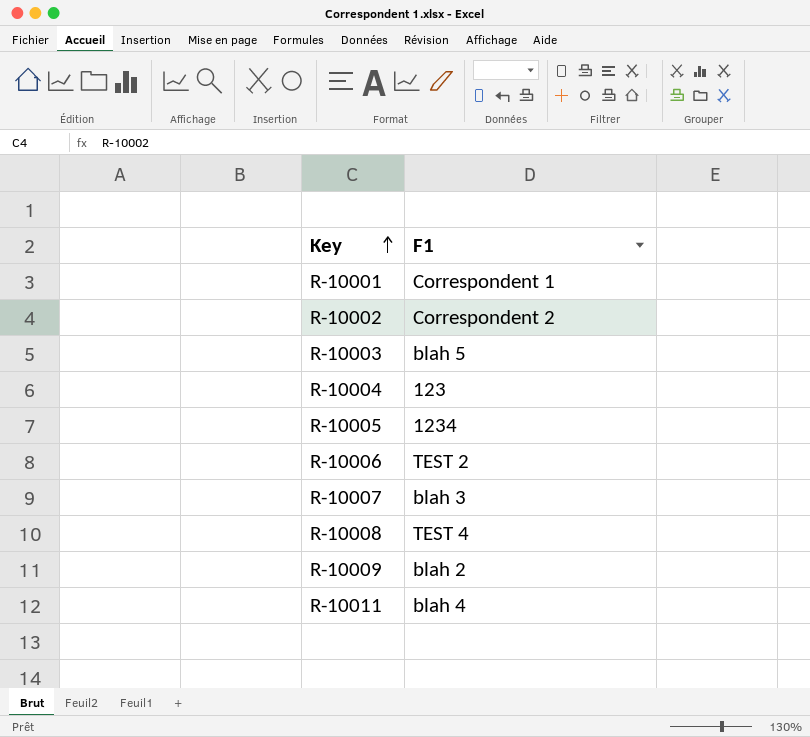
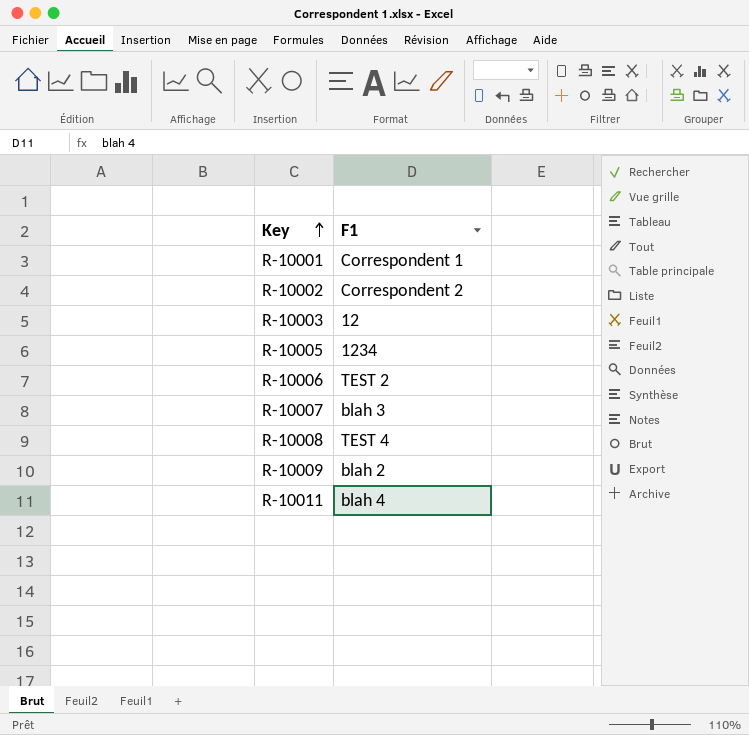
row R-10004: 123 -> none
R-10003 | F1: blah 5 -> 12

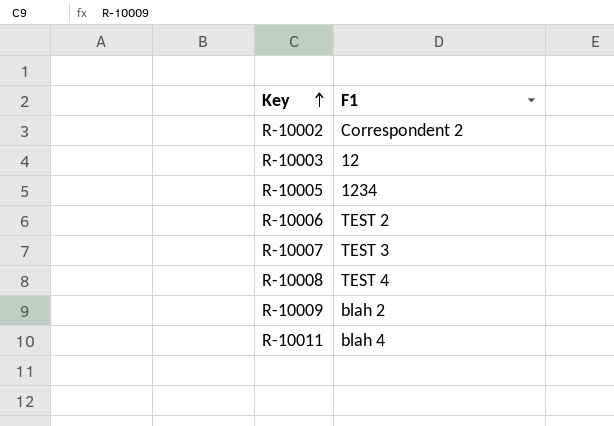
row R-10001: Correspondent 1 -> none
R-10007 | F1: blah 3 -> TEST 3

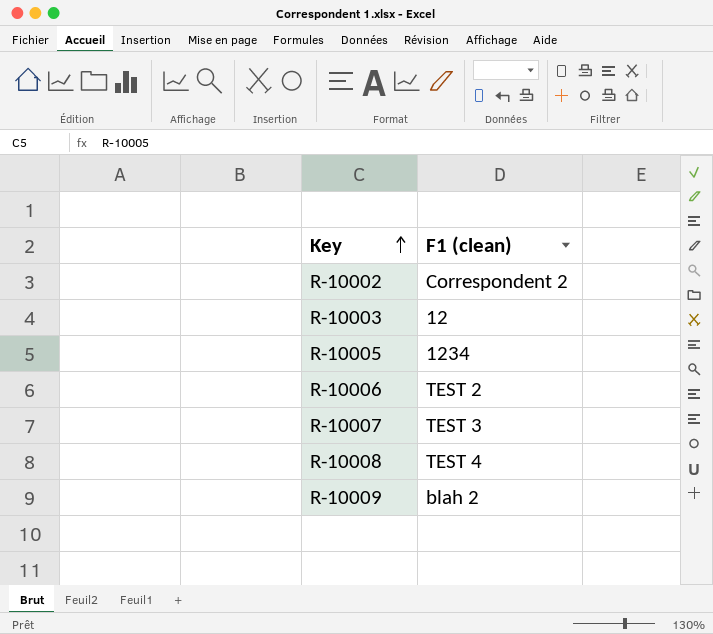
column name: F1 -> F1 (clean)
row R-10011: blah 4 -> none

